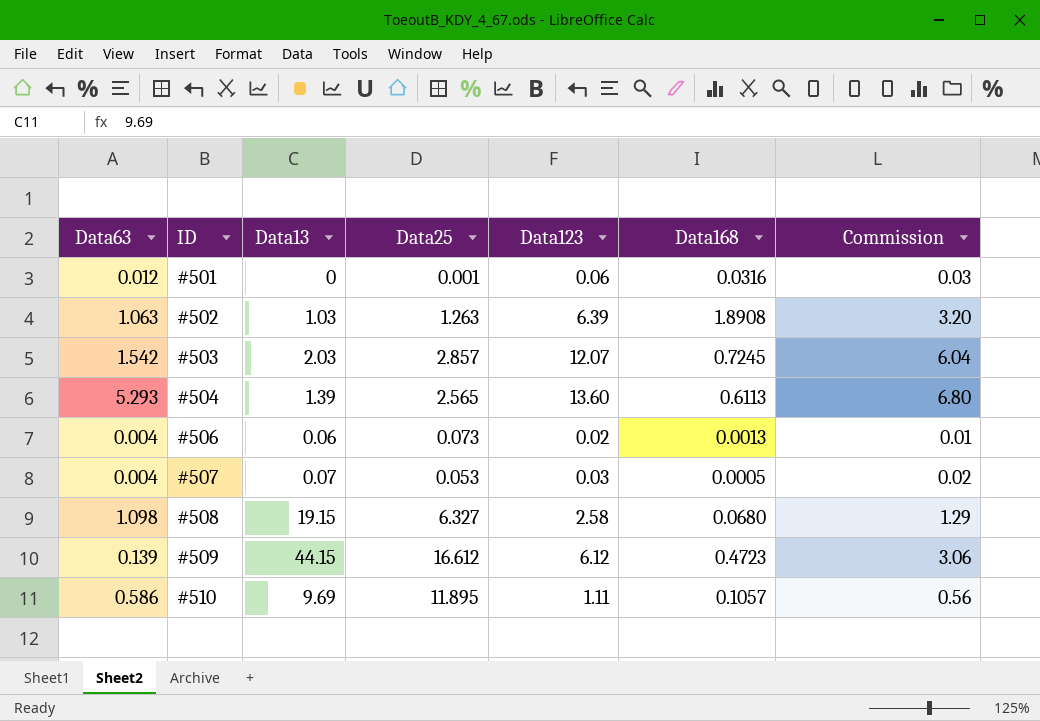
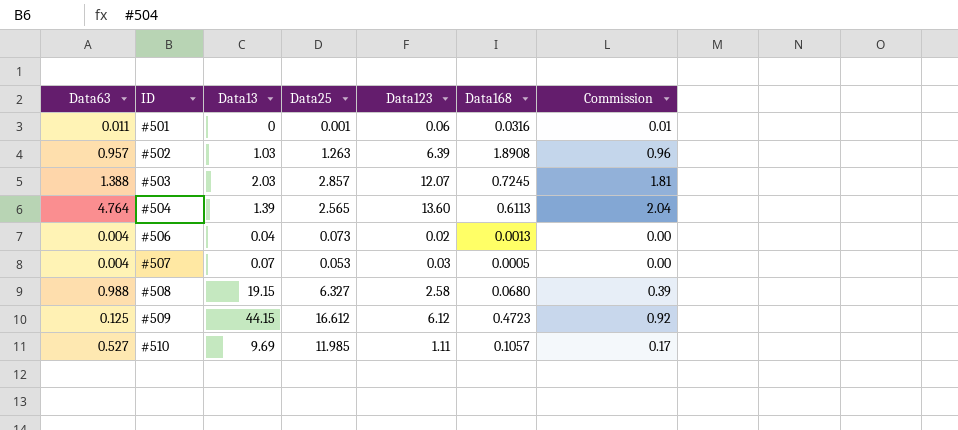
column Commission | formula: [Data123] * 0.5 -> [Data123] * 0.15
#501 | Data63: 0.012 -> 0.011
#502 | Data63: 1.063 -> 0.957
#503 | Data63: 1.542 -> 1.388
#504 | Data63: 5.293 -> 4.764
#506 | Data13: 0.06 -> 0.04
#508 | Data63: 1.098 -> 0.988
#509 | Data63: 0.139 -> 0.125
#510 | Data63: 0.586 -> 0.527
#510 | Data25: 11.895 -> 11.985

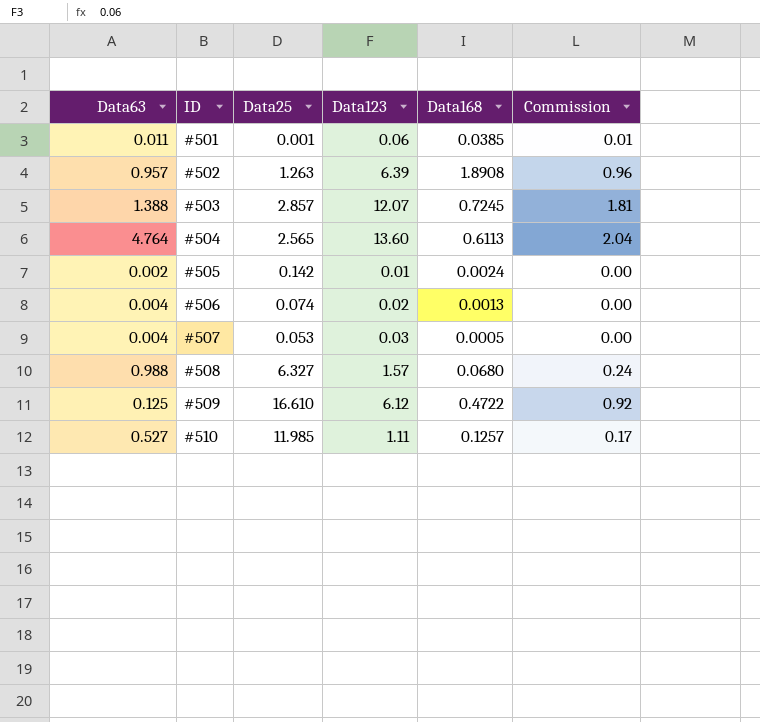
column Data13 | position: 3 -> none
#501 | Data168: 0.0316 -> 0.0385
row #505: none -> 0.002 | 0.142 | 0.01 | 0.0024 | 0.00
#506 | Data25: 0.073 -> 0.074
#508 | Data123: 2.58 -> 1.57
#508 | Commission: 0.39 -> 0.24
#509 | Data25: 16.612 -> 16.610
#509 | Data168: 0.4723 -> 0.4722
#510 | Data168: 0.1057 -> 0.1257

